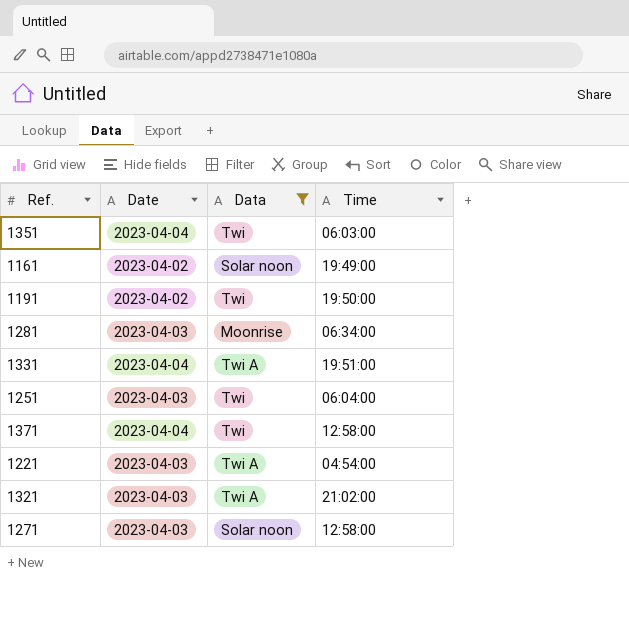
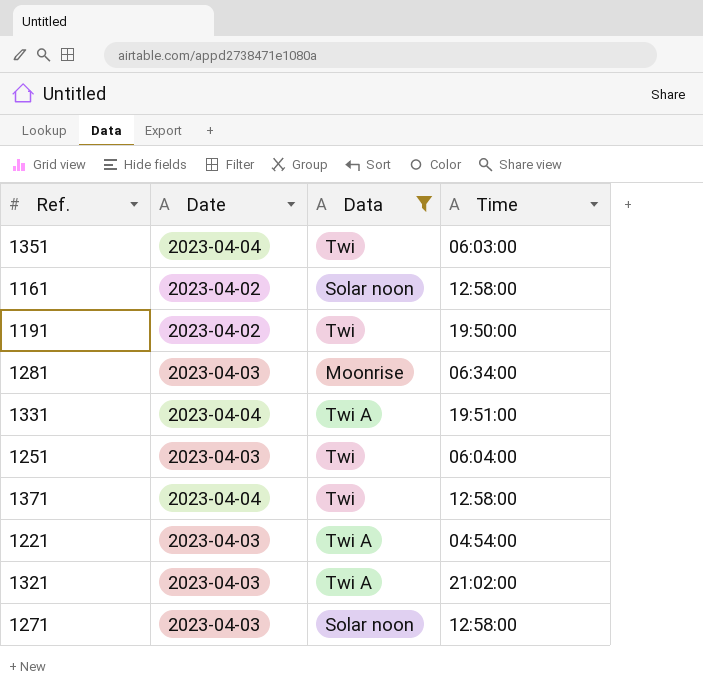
1161 | Time: 19:49:00 -> 12:58:00

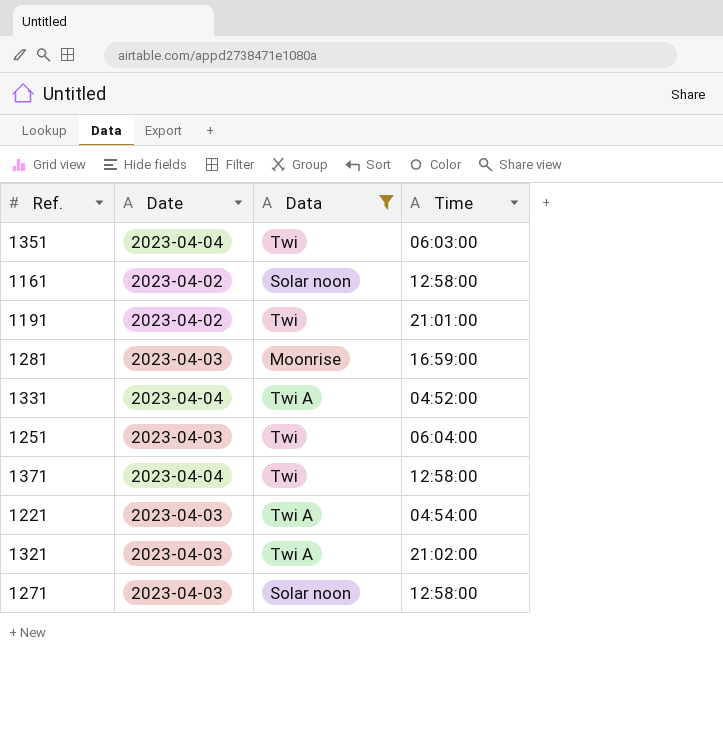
1191 | Time: 19:50:00 -> 21:01:00
1281 | Time: 06:34:00 -> 16:59:00
1331 | Time: 19:51:00 -> 04:52:00

